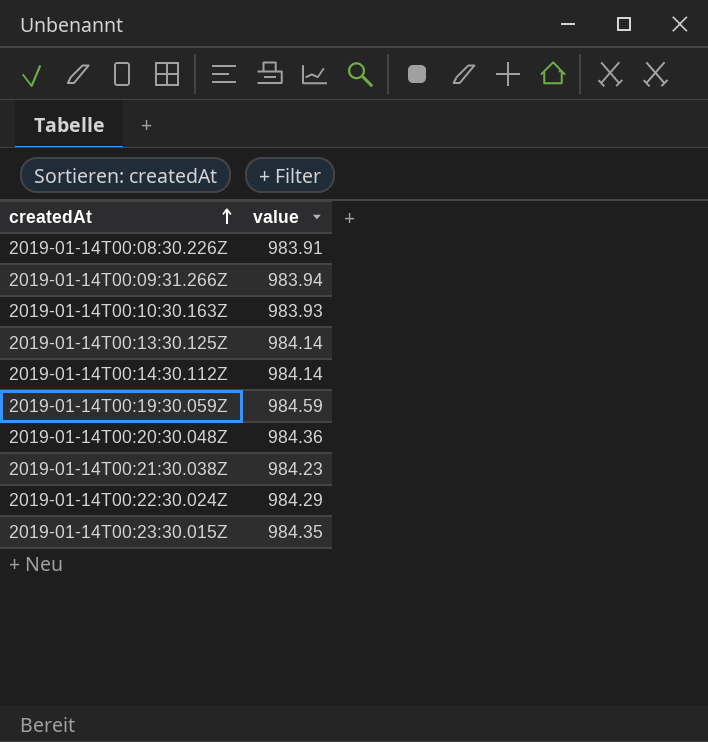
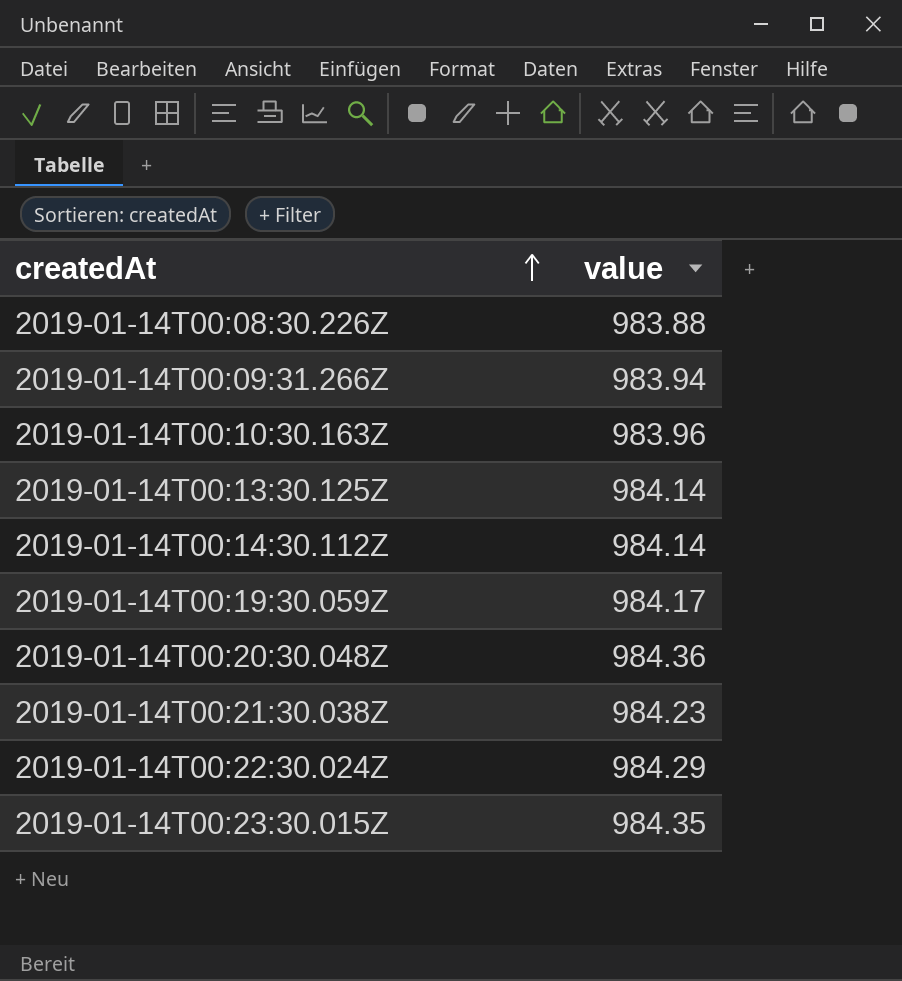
2019-01-14T00:08:30.226Z | value: 983.91 -> 983.88
2019-01-14T00:10:30.163Z | value: 983.93 -> 983.96
2019-01-14T00:19:30.059Z | value: 984.59 -> 984.17

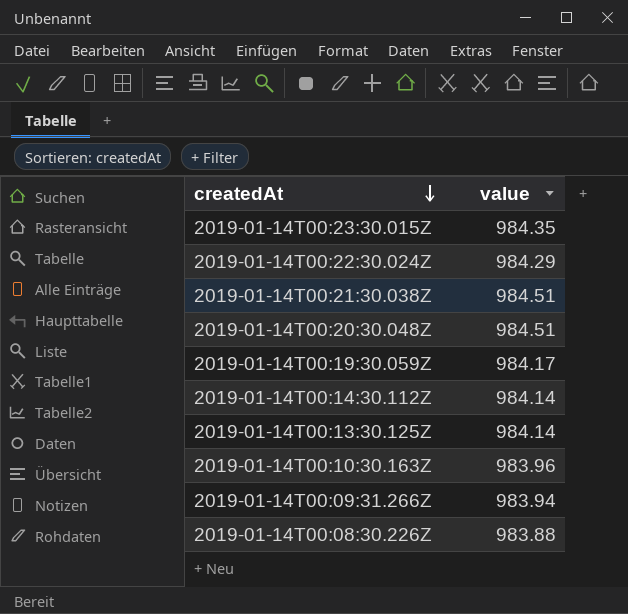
row order: createdAt ascending -> createdAt descending
2019-01-14T00:21:30.038Z | value: 984.23 -> 984.51
2019-01-14T00:20:30.048Z | value: 984.36 -> 984.51

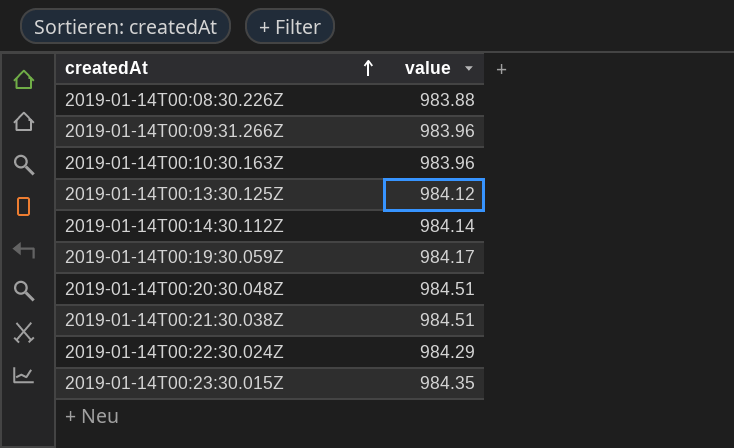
row order: createdAt descending -> createdAt ascending
2019-01-14T00:09:31.266Z | value: 983.94 -> 983.96
2019-01-14T00:13:30.125Z | value: 984.14 -> 984.12

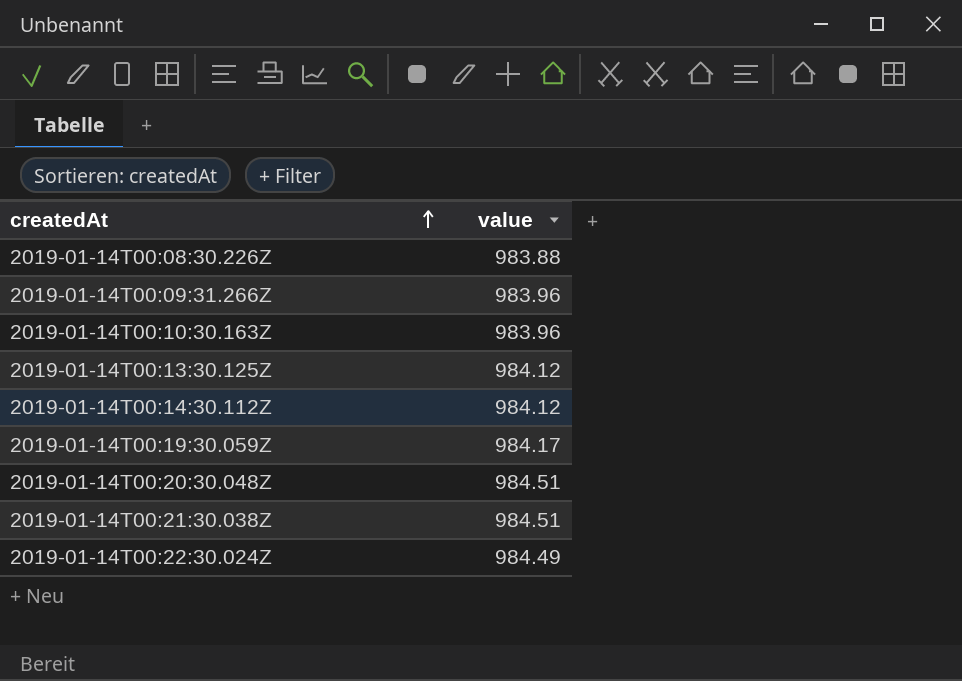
row 2019-01-14T00:23:30.015Z: 984.35 -> none
2019-01-14T00:14:30.112Z | value: 984.14 -> 984.12
2019-01-14T00:22:30.024Z | value: 984.29 -> 984.49

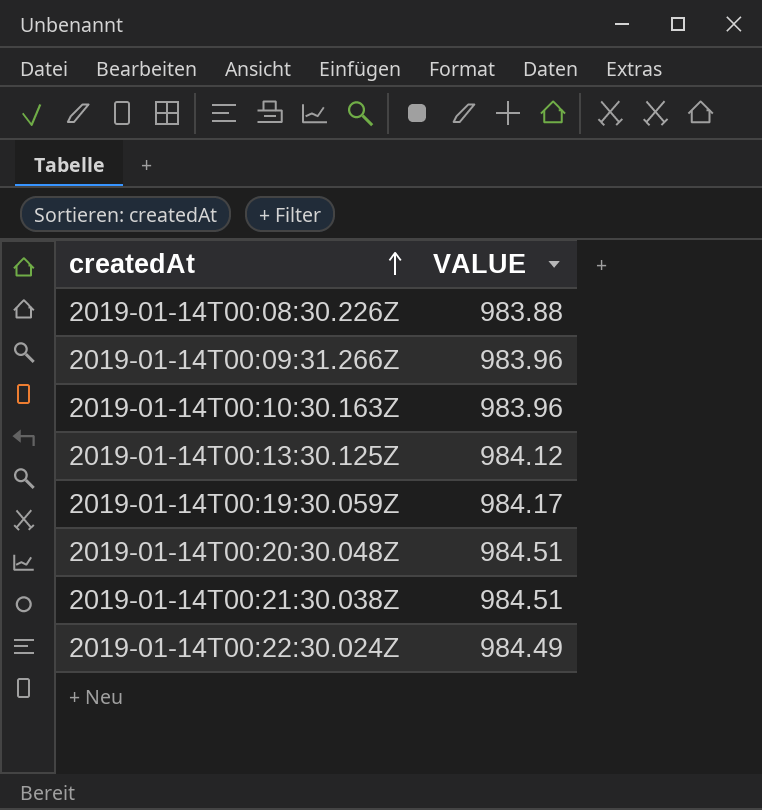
column name: value -> VALUE
row 2019-01-14T00:14:30.112Z: 984.12 -> none

